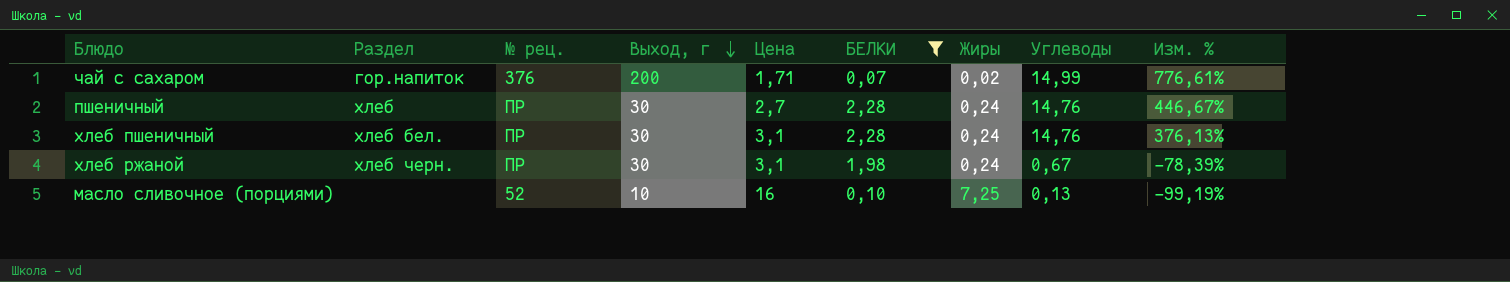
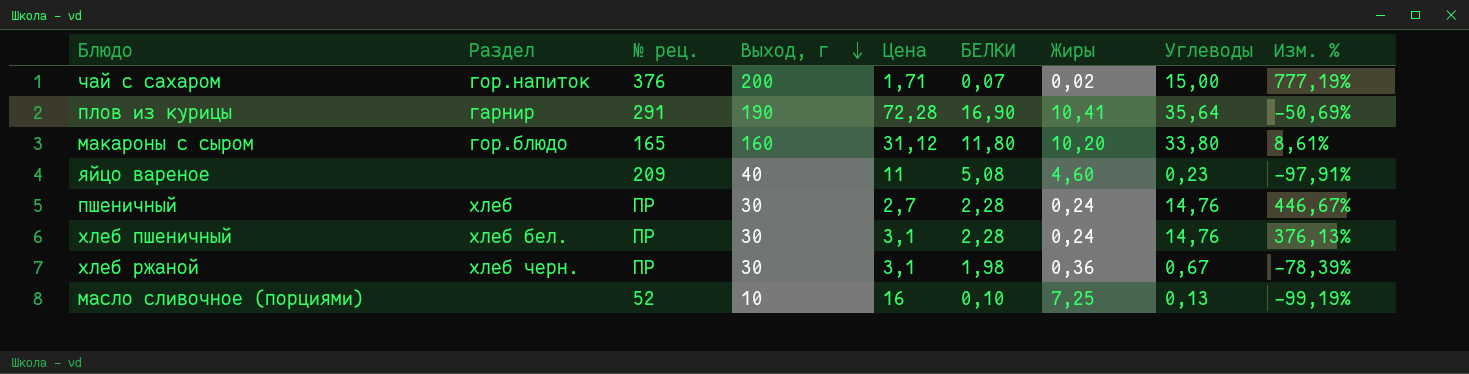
filter: БЕЛКИ <= 2,28 -> none
чай с сахаром | Углеводы: 14,99 -> 15,00
чай с сахаром | Изм. %: 776,61% -> 777,19%
хлеб ржаной | Жиры: 0,24 -> 0,36

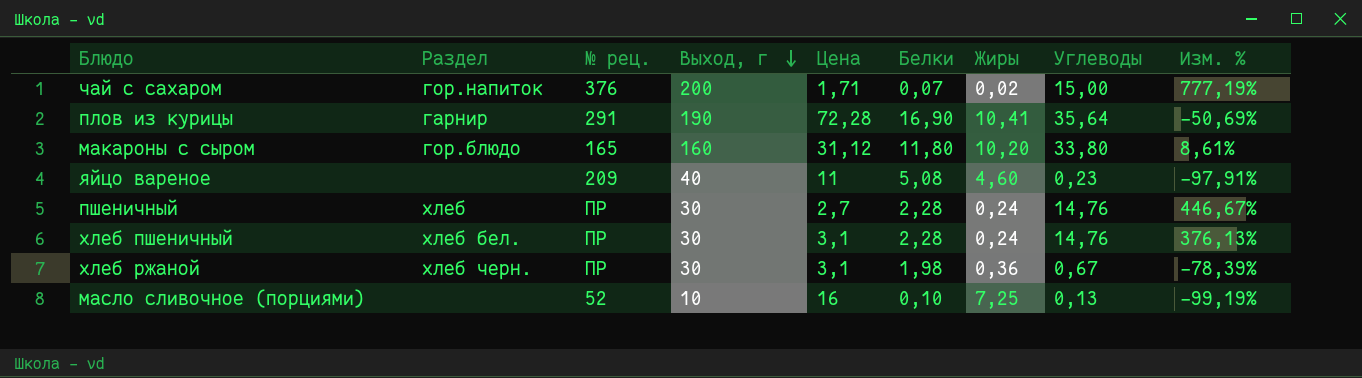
column name: БЕЛКИ -> Белки

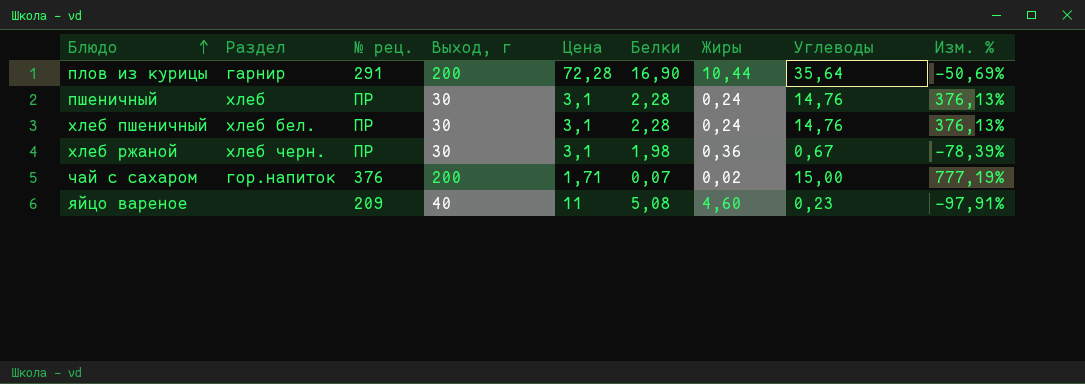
row order: Выход, г descending -> Блюдо ascending
row макароны с сыром: гор.блюдо | 165 | 160 | 31,12 | 11,80 | 10,20 | 33,80 | 8,61% -> none
row масло сливочное (порциями): none | 52 | 10 | 16 | 0,10 | 7,25 | 0,13 | -99,19% -> none
плов из курицы | Выход, г: 190 -> 200
плов из курицы | Жиры: 10,41 -> 10,44
пшеничный | Цена: 2,7 -> 3,1
пшеничный | Изм. %: 446,67% -> 376,13%

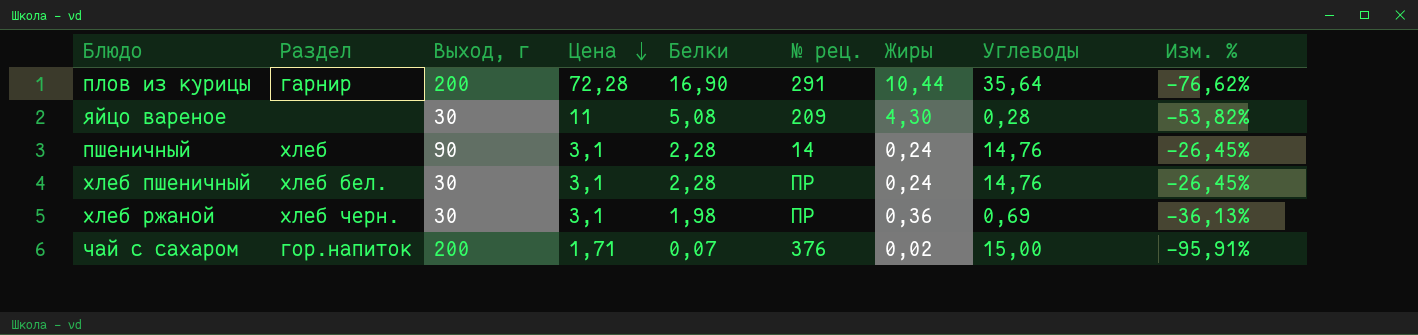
row order: Блюдо ascending -> Цена descending
column № рец. | position: 3 -> 6
column Изм. % | formula: ([Углеводы] - [Цена]) / [Цена] -> ([Белки] - [Цена]) / [Цена]
яйцо вареное | Выход, г: 40 -> 30
яйцо вареное | Жиры: 4,60 -> 4,30
яйцо вареное | Углеводы: 0,23 -> 0,28
пшеничный | Выход, г: 30 -> 90
пшеничный | № рец.: ПР -> 14
хлеб ржаной | Углеводы: 0,67 -> 0,69

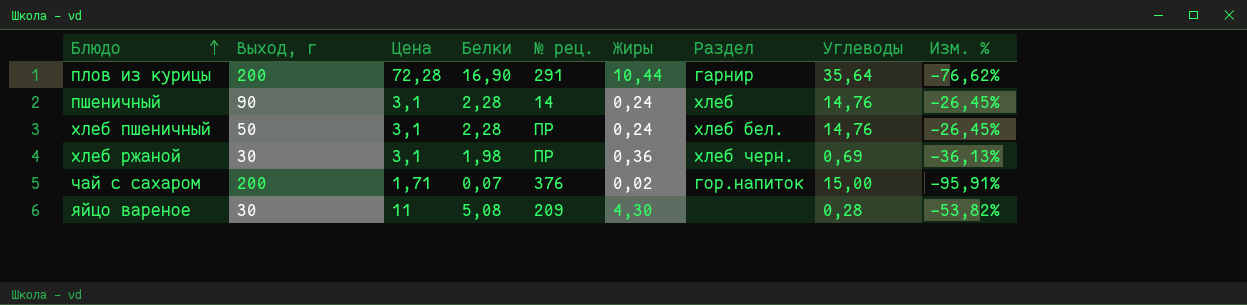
row order: Цена descending -> Блюдо ascending
column Раздел | position: 2 -> 7
хлеб пшеничный | Выход, г: 30 -> 50

